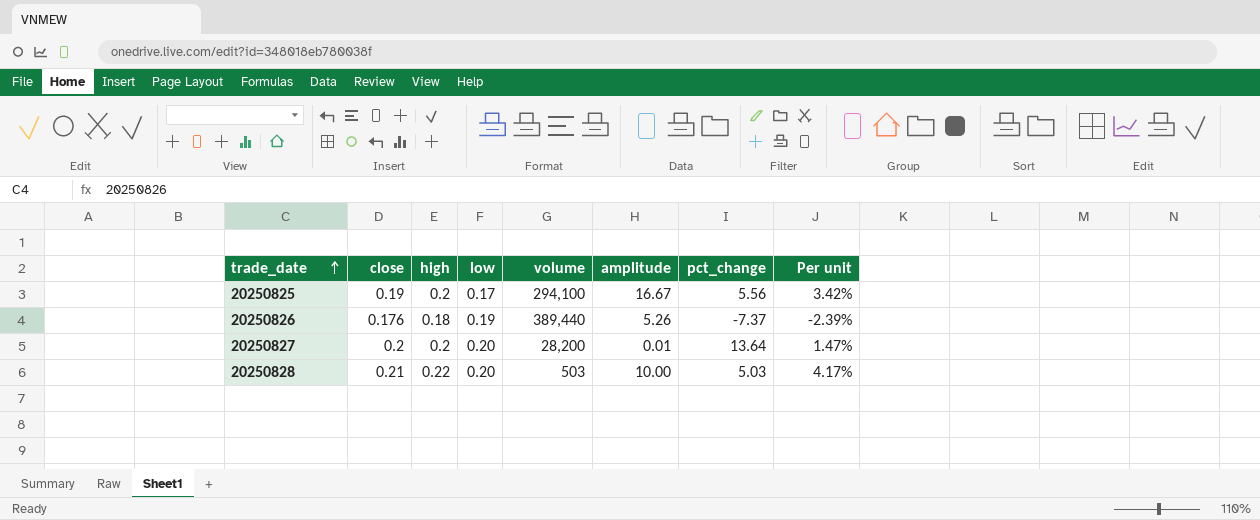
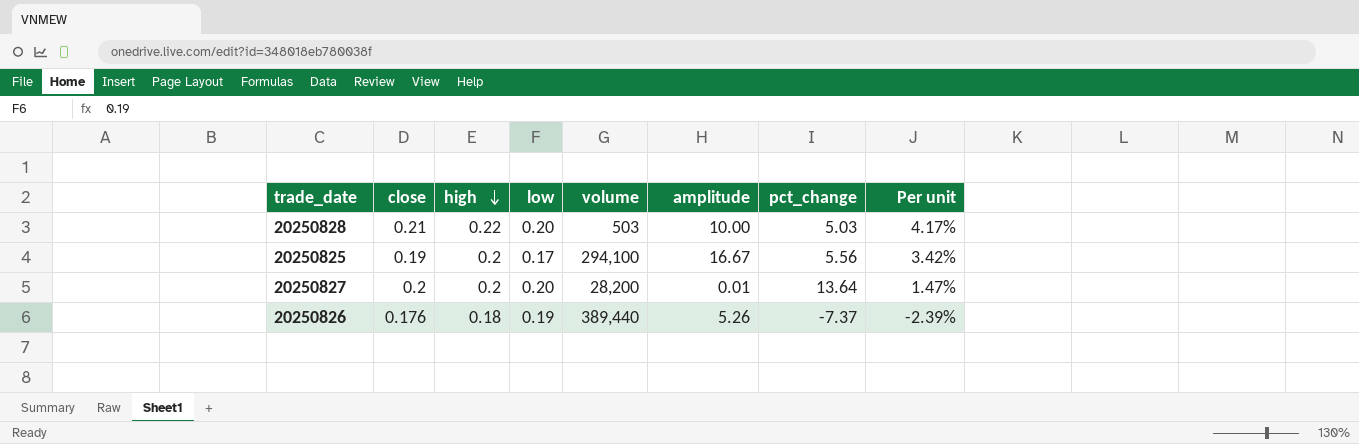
row order: trade_date ascending -> high descending

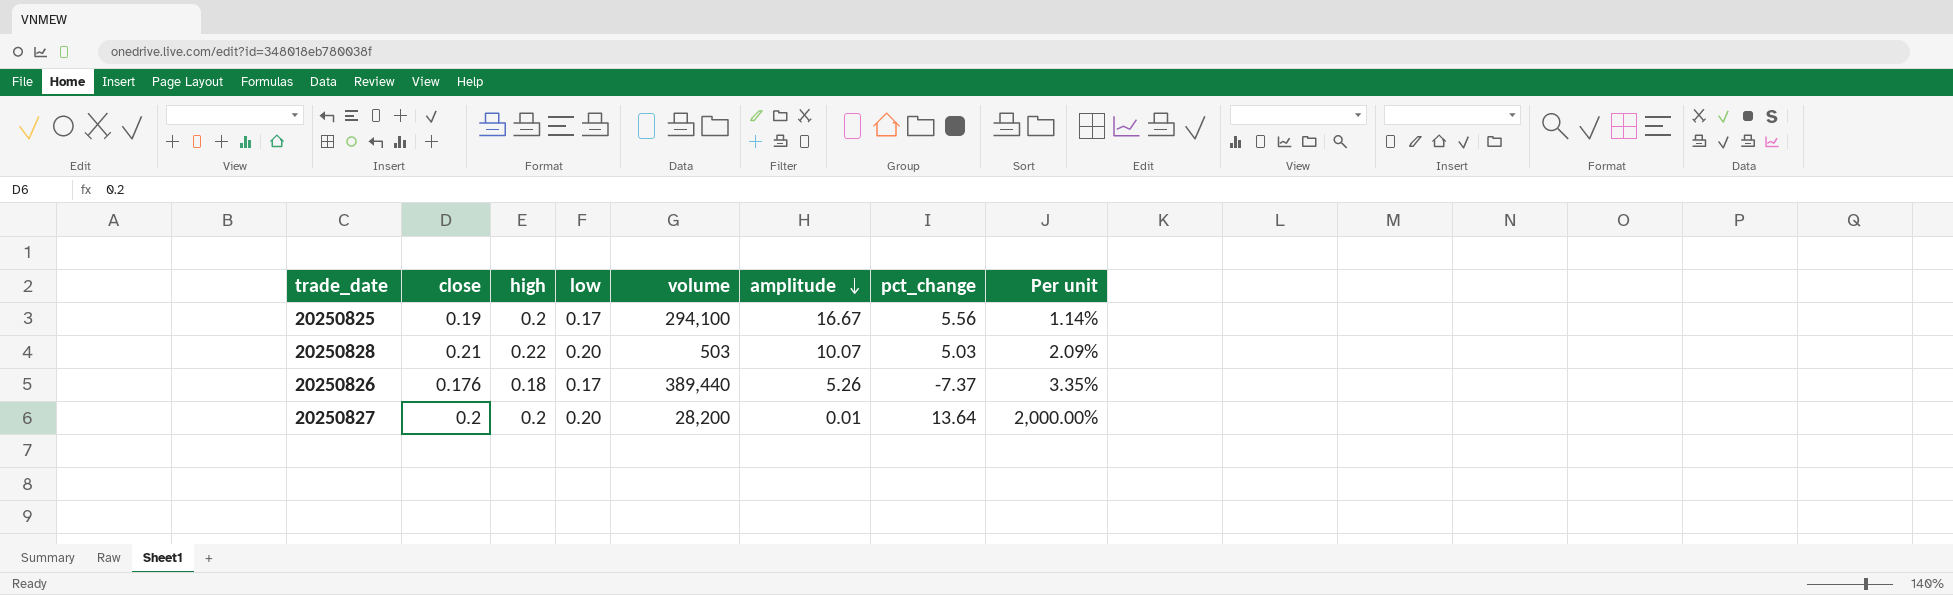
row order: high descending -> amplitude descending
column Per unit | formula: [close] / [pct_change] -> [close] / [amplitude]
20250828 | amplitude: 10.00 -> 10.07
20250826 | low: 0.19 -> 0.17

